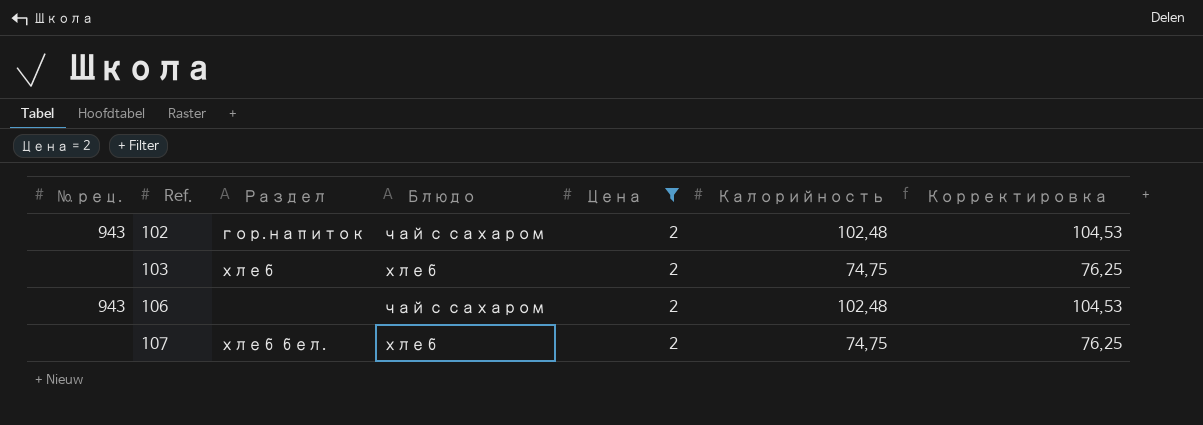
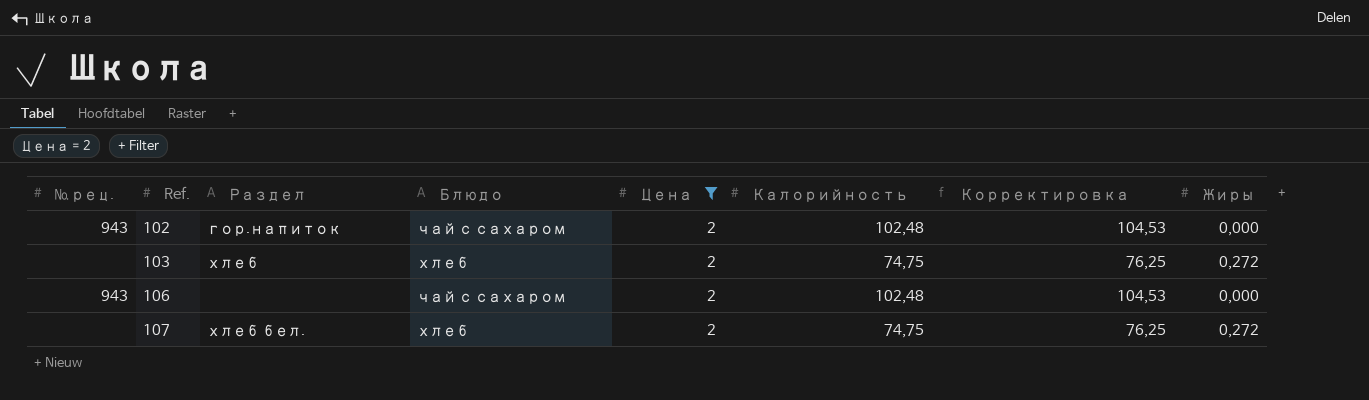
column Жиры | position: none -> 8

